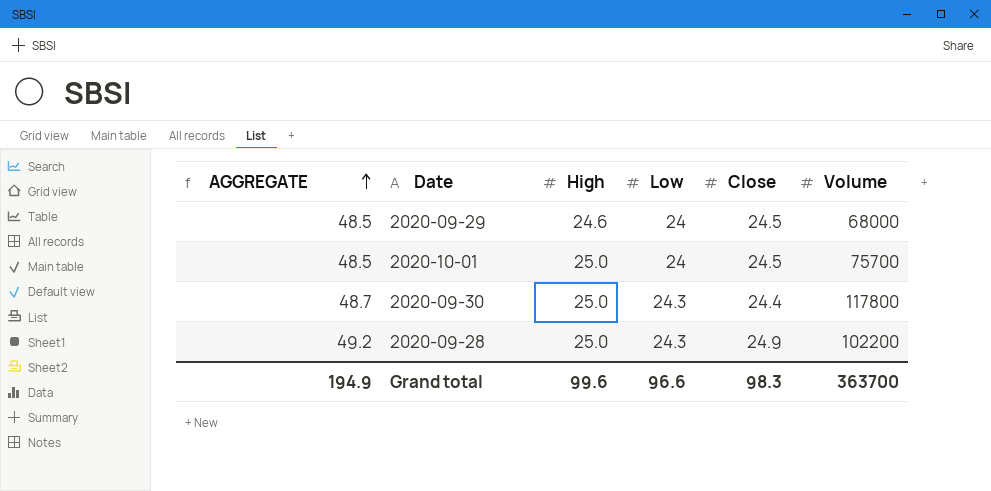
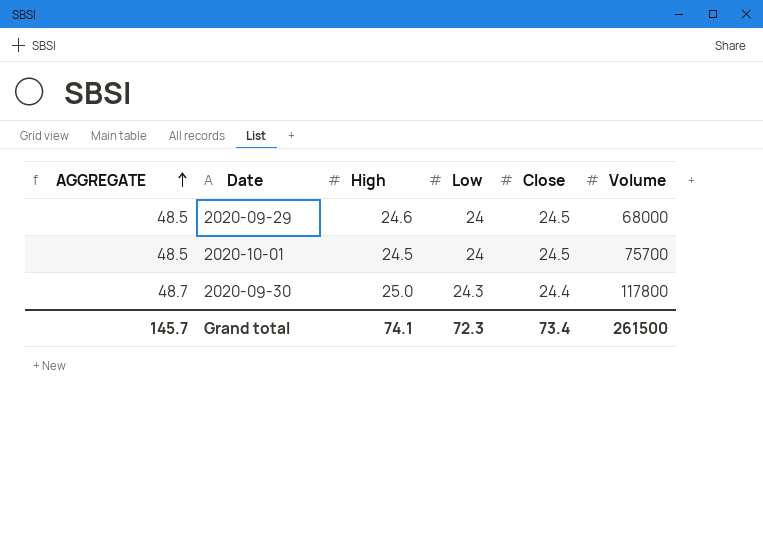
row 2020-09-28: 49.2 | 25.0 | 24.3 | 24.9 | 102200 -> none
2020-10-01 | High: 25.0 -> 24.5
Grand total | AGGREGATE: 194.9 -> 145.7
Grand total | High: 99.6 -> 74.1
Grand total | Low: 96.6 -> 72.3
Grand total | Close: 98.3 -> 73.4
Grand total | Volume: 363700 -> 261500

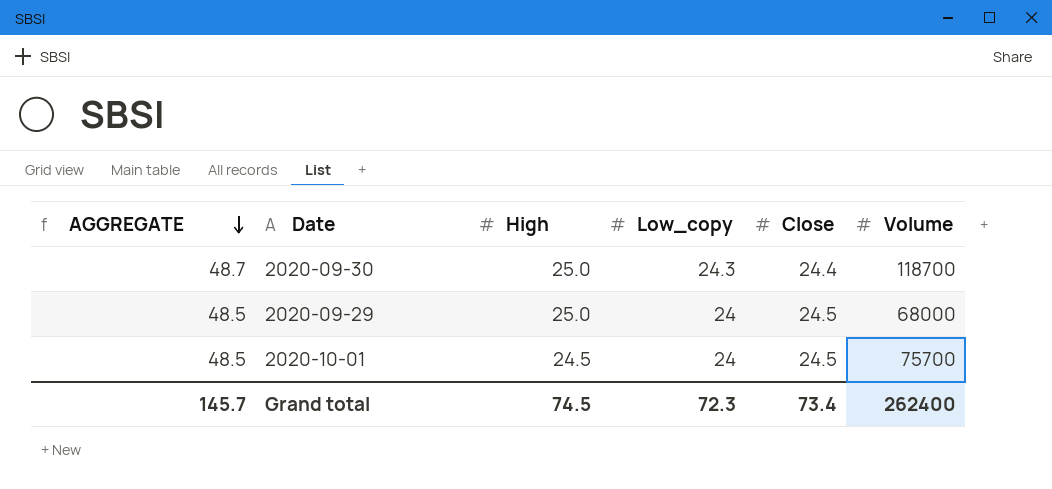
row order: AGGREGATE ascending -> AGGREGATE descending
column name: Low -> Low_copy
2020-09-30 | Volume: 117800 -> 118700
2020-09-29 | High: 24.6 -> 25.0
Grand total | High: 74.1 -> 74.5
Grand total | Volume: 261500 -> 262400

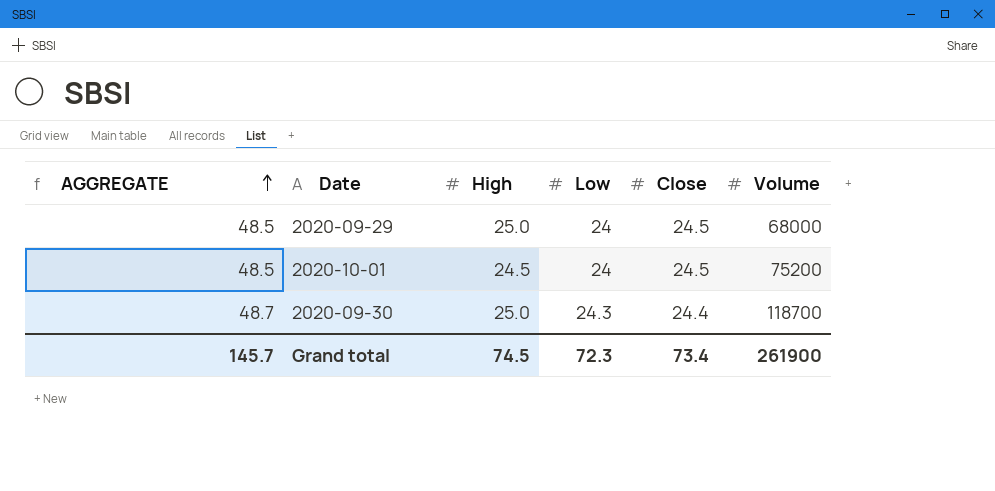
row order: AGGREGATE descending -> AGGREGATE ascending
column name: Low_copy -> Low
2020-10-01 | Volume: 75700 -> 75200
Grand total | Volume: 262400 -> 261900

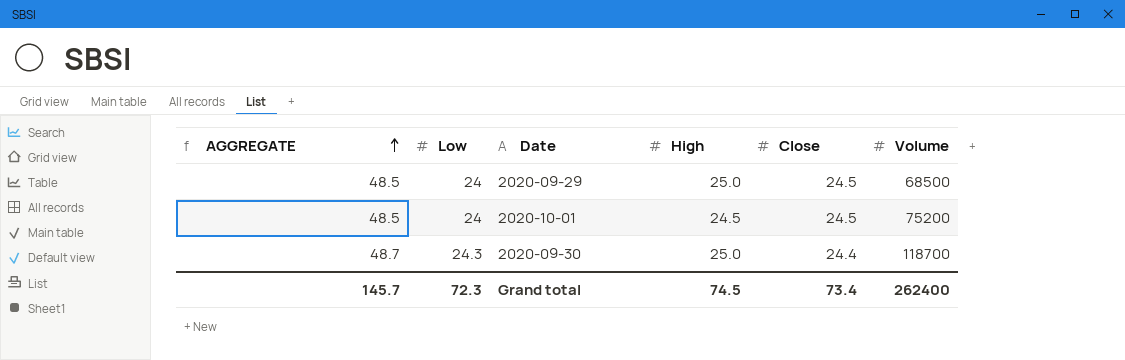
column Low | position: 4 -> 2
2020-09-29 | Volume: 68000 -> 68500
Grand total | Volume: 261900 -> 262400

